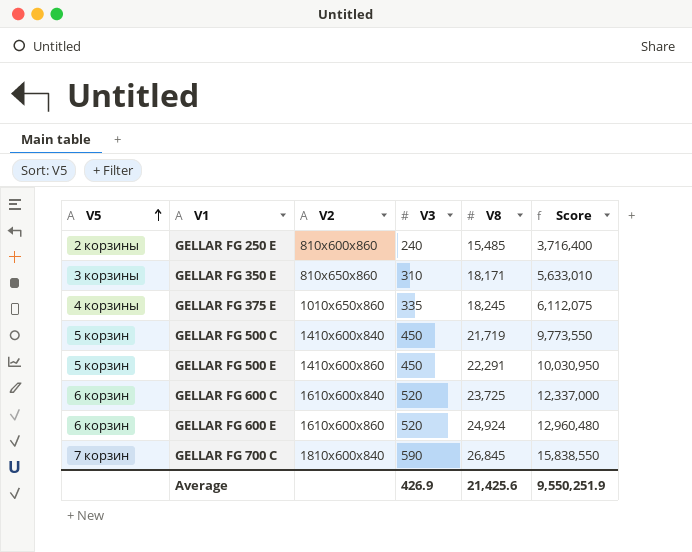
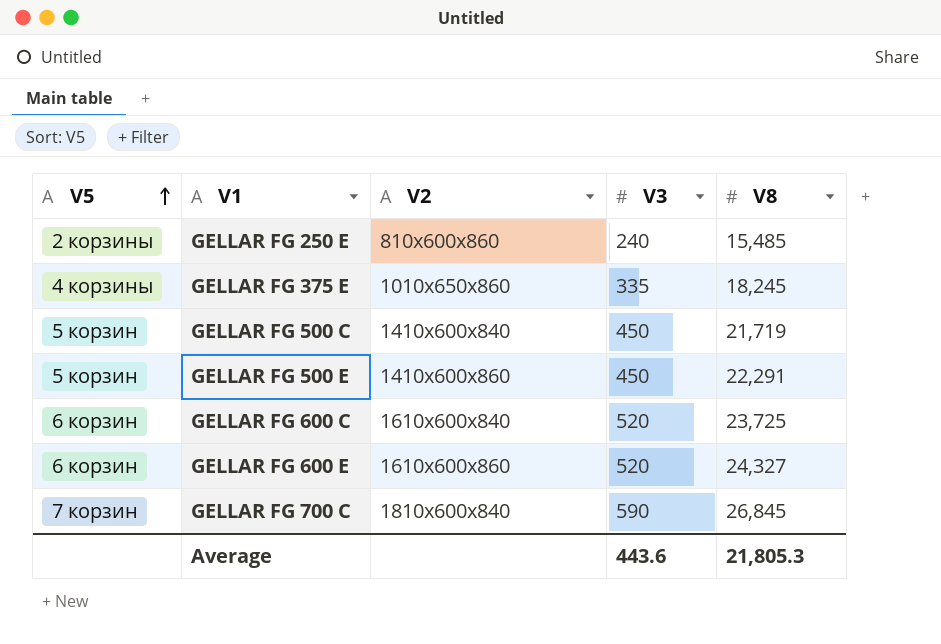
column Score | formula: [V3] * [V8] -> none
row GELLAR FG 350 E: 3 корзины | 810х650х860 | 310 | 18,171 | 5,633,010 -> none
GELLAR FG 600 E | V8: 24,924 -> 24,327
Average | V3: 426.9 -> 443.6
Average | V8: 21,425.6 -> 21,805.3

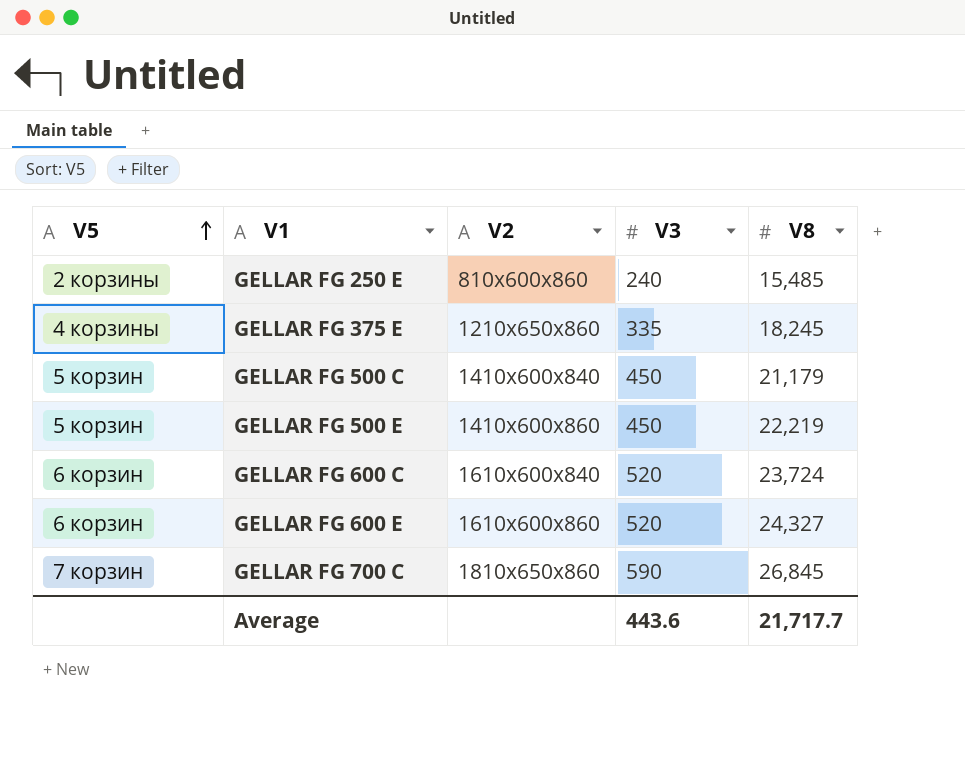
GELLAR FG 375 E | V2: 1010х650х860 -> 1210х650х860
GELLAR FG 500 C | V8: 21,719 -> 21,179
GELLAR FG 500 E | V8: 22,291 -> 22,219
GELLAR FG 600 C | V8: 23,725 -> 23,724
GELLAR FG 700 C | V2: 1810х600х840 -> 1810х650х860
Average | V8: 21,805.3 -> 21,717.7

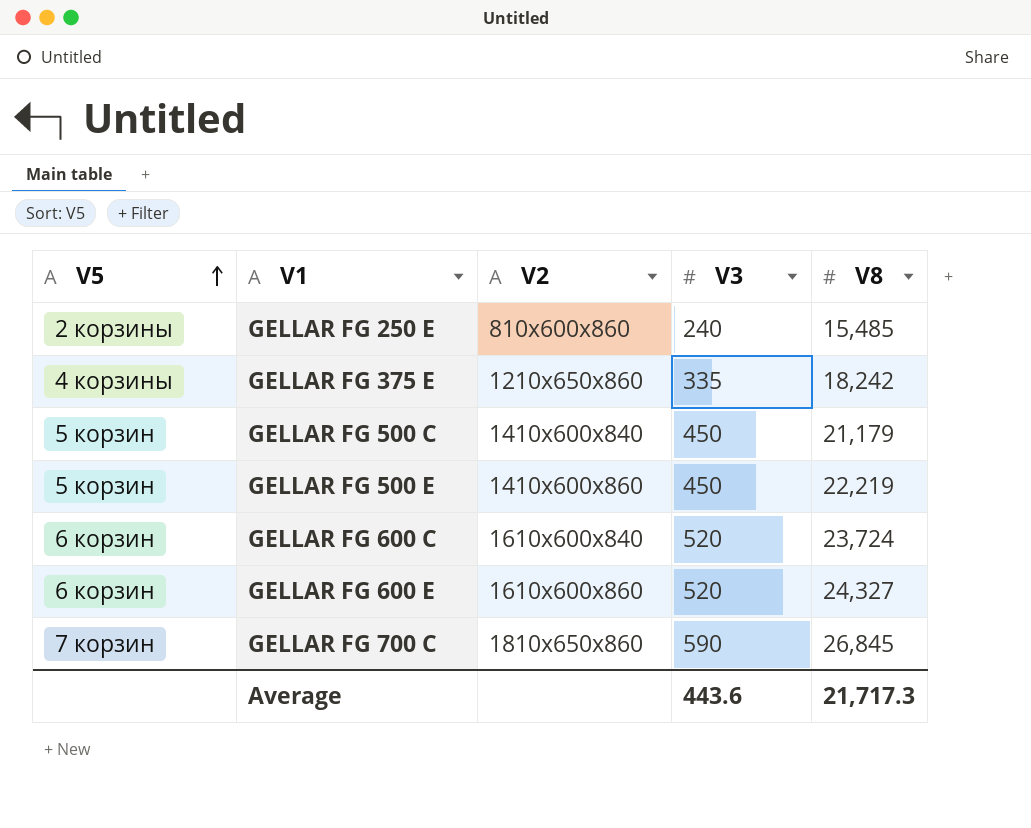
GELLAR FG 375 E | V8: 18,245 -> 18,242
Average | V8: 21,717.7 -> 21,717.3

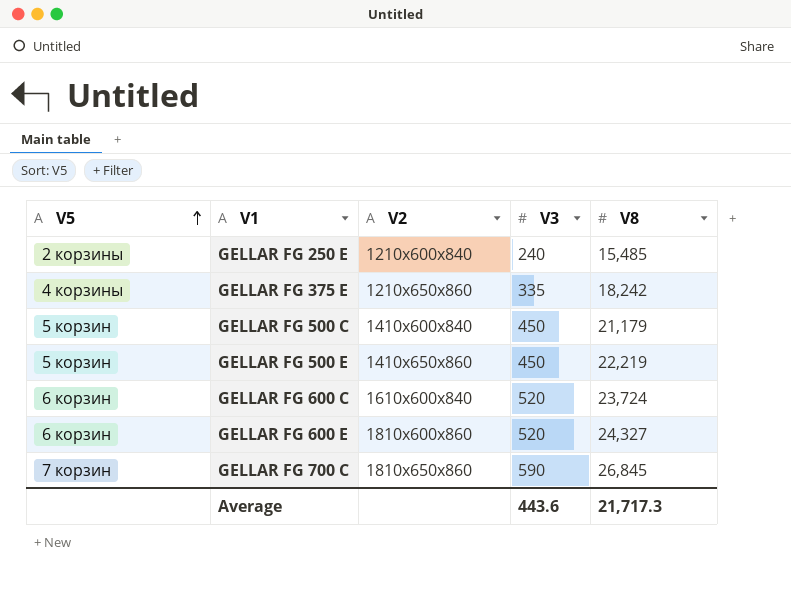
GELLAR FG 250 E | V2: 810х600х860 -> 1210х600х840
GELLAR FG 500 E | V2: 1410х600х860 -> 1410х650х860
GELLAR FG 600 E | V2: 1610х600х860 -> 1810х600х860

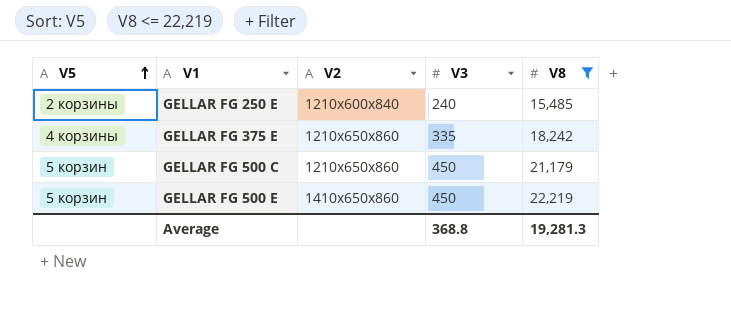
filter: none -> V8 <= 22,219
GELLAR FG 500 C | V2: 1410х600х840 -> 1210х650х860
Average | V3: 443.6 -> 368.8
Average | V8: 21,717.3 -> 19,281.3

